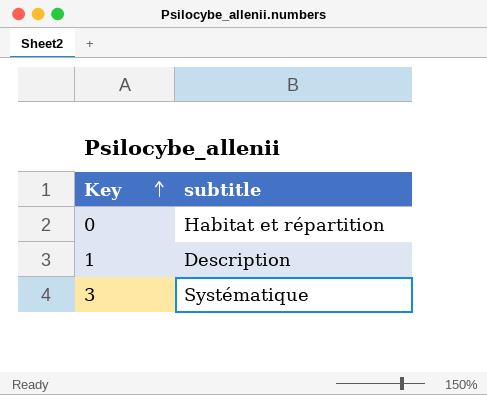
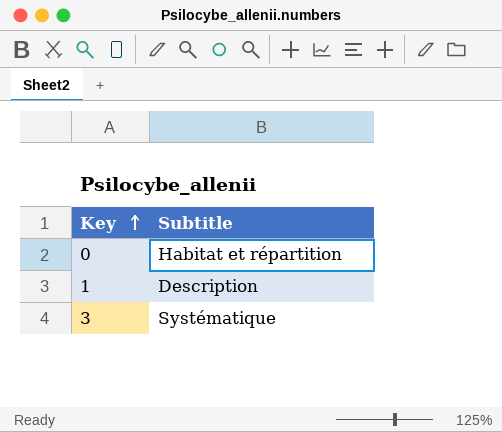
column name: subtitle -> Subtitle

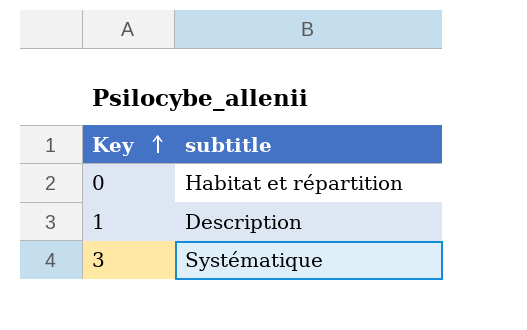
column name: Subtitle -> subtitle

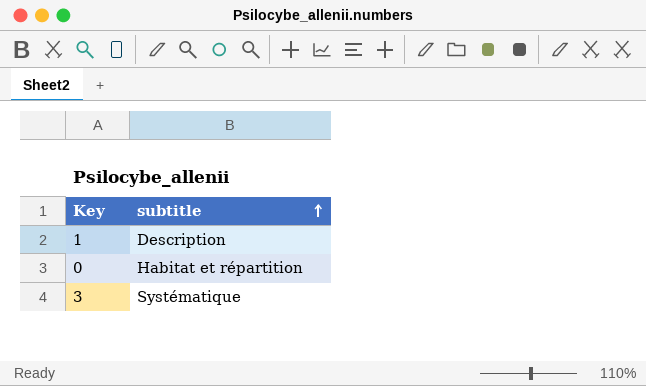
row order: Key ascending -> subtitle ascending

